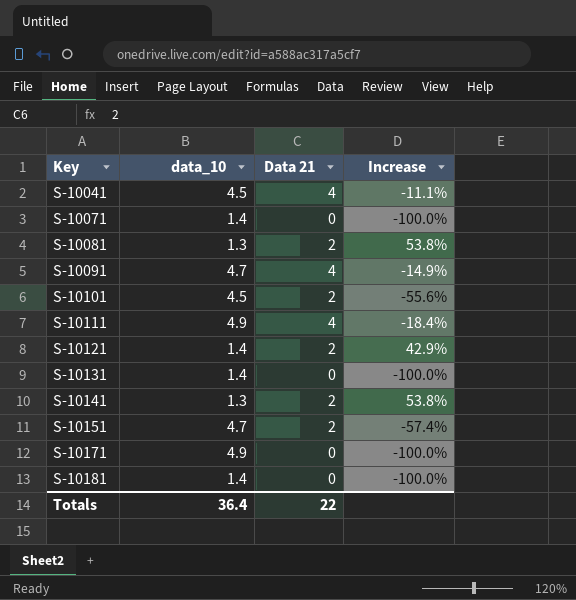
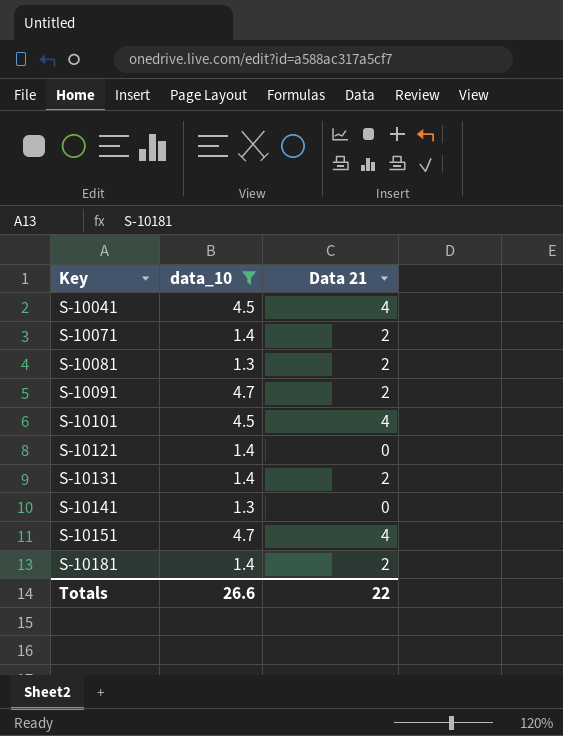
filter: none -> data_10 != 4.9
column Increase | formula: ([Data 21] - [data_10]) / [data_10] -> none
S-10071 | Data 21: 0 -> 2
S-10091 | Data 21: 4 -> 2
S-10101 | Data 21: 2 -> 4
S-10121 | Data 21: 2 -> 0
S-10131 | Data 21: 0 -> 2
S-10141 | Data 21: 2 -> 0
S-10151 | Data 21: 2 -> 4
S-10181 | Data 21: 0 -> 2
Totals | data_10: 36.4 -> 26.6

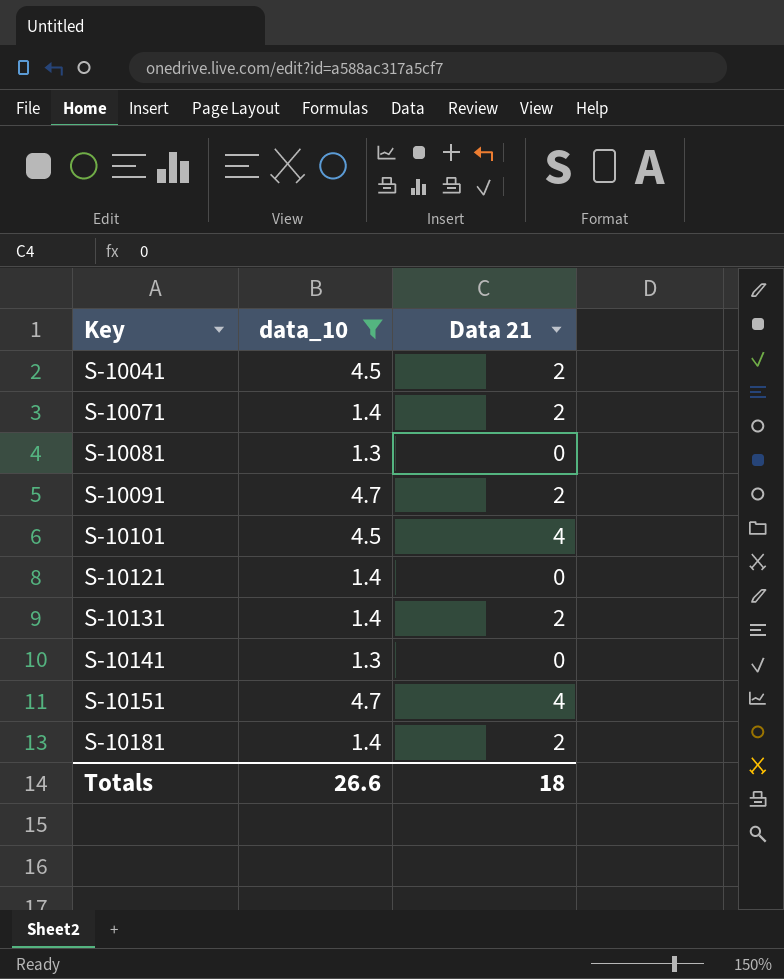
S-10041 | Data 21: 4 -> 2
S-10081 | Data 21: 2 -> 0
Totals | Data 21: 22 -> 18

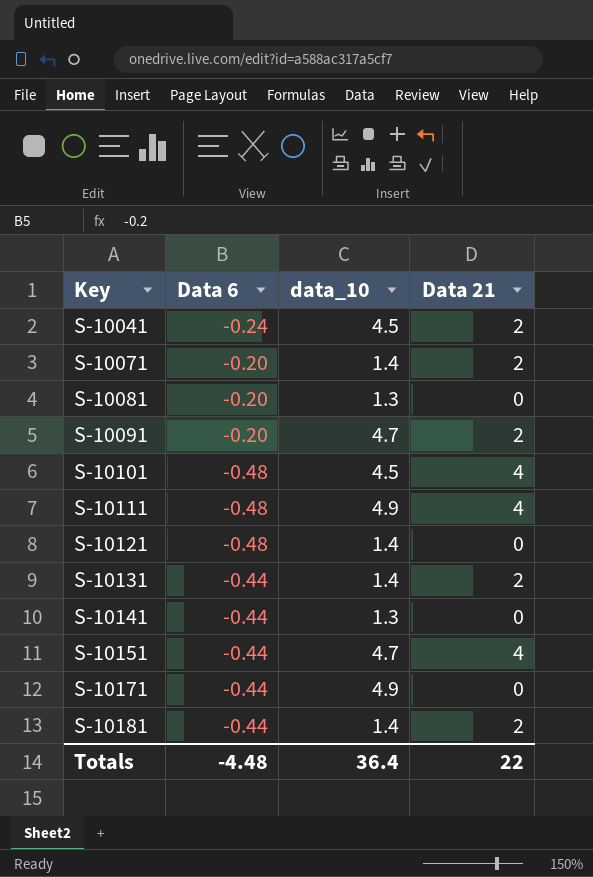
filter: data_10 != 4.9 -> none
column Data 6 | position: none -> 2
Totals | data_10: 26.6 -> 36.4
Totals | Data 21: 18 -> 22

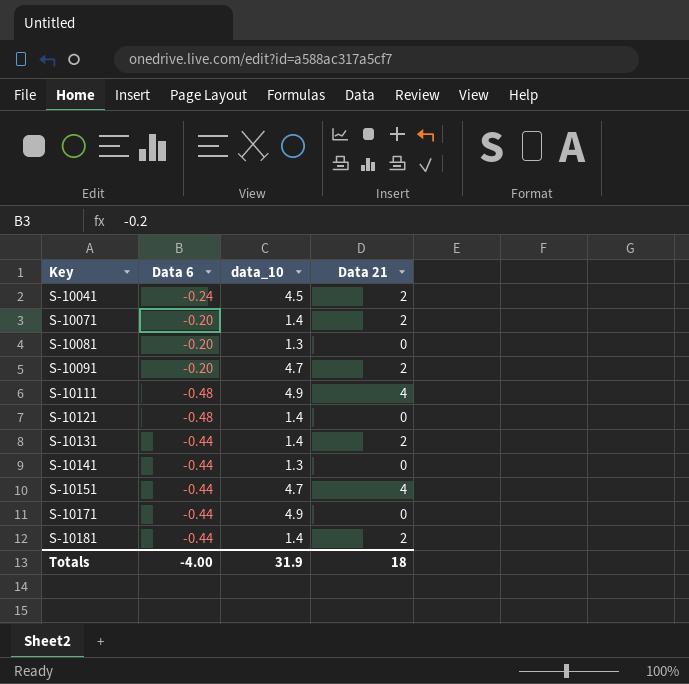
row S-10101: -0.48 | 4.5 | 4 -> none
Totals | Data 6: -4.48 -> -4.00
Totals | data_10: 36.4 -> 31.9
Totals | Data 21: 22 -> 18

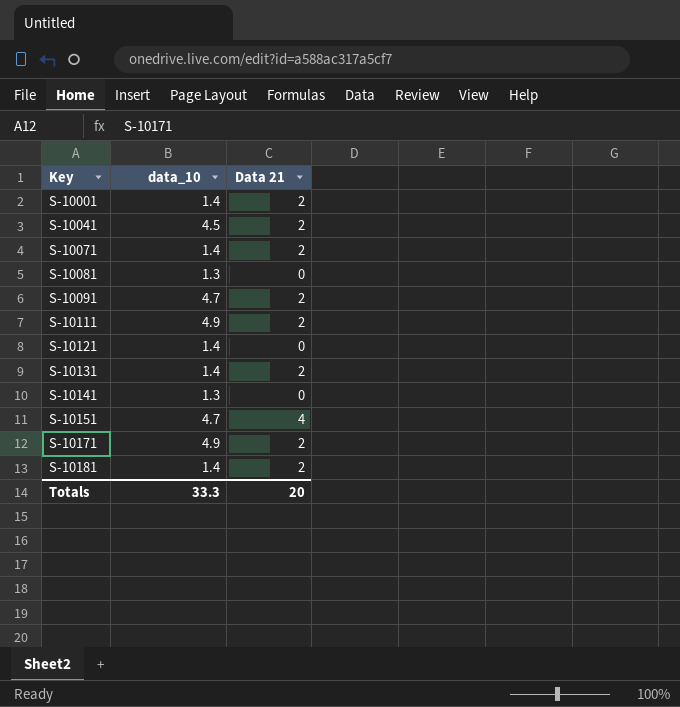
column Data 6 | position: 2 -> none
row S-10001: none -> 1.4 | 2
S-10111 | Data 21: 4 -> 2
S-10171 | Data 21: 0 -> 2
Totals | data_10: 31.9 -> 33.3
Totals | Data 21: 18 -> 20

